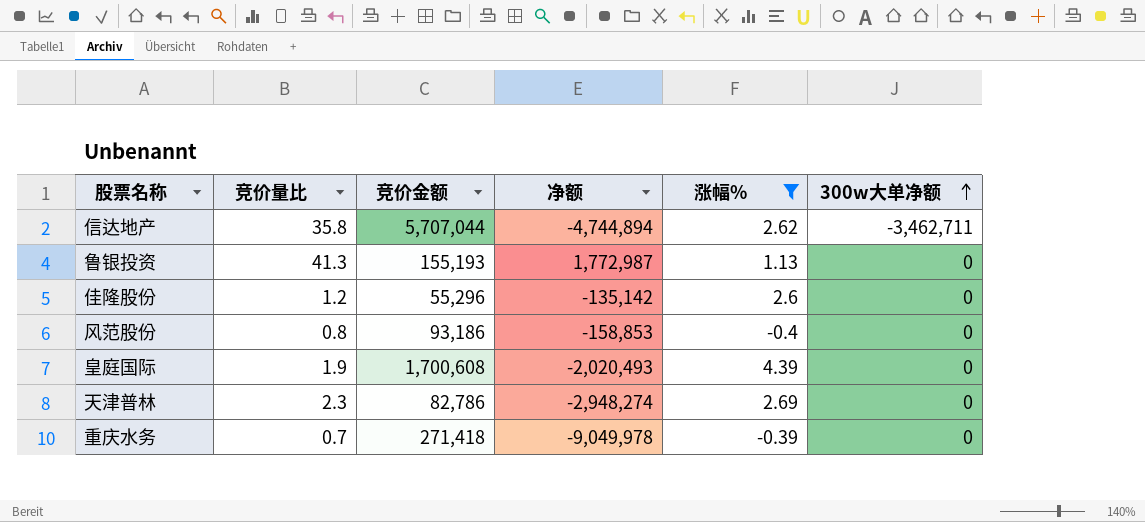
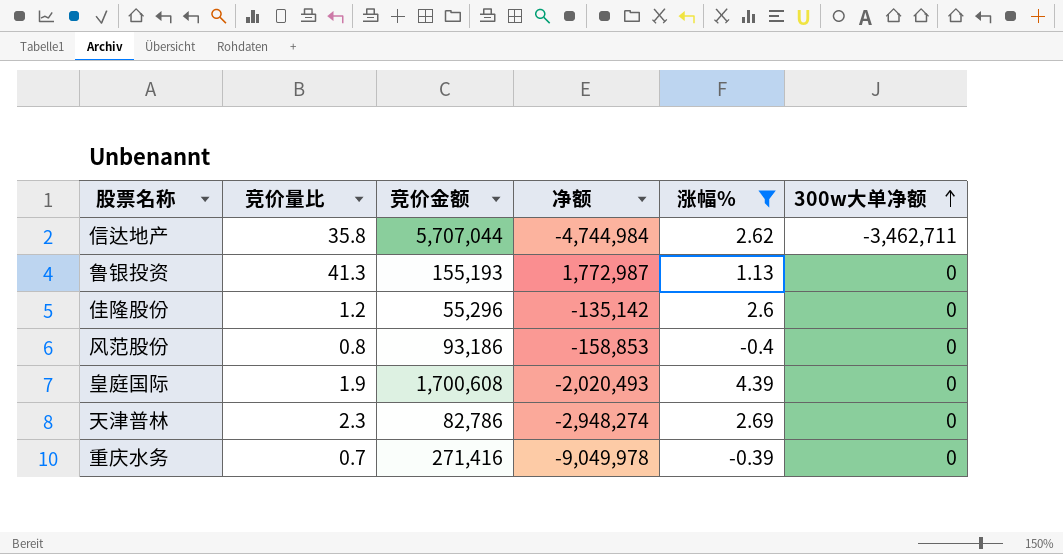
信达地产 | 净额: -4,744,894 -> -4,744,984
重庆水务 | 竞价金额: 271,418 -> 271,416

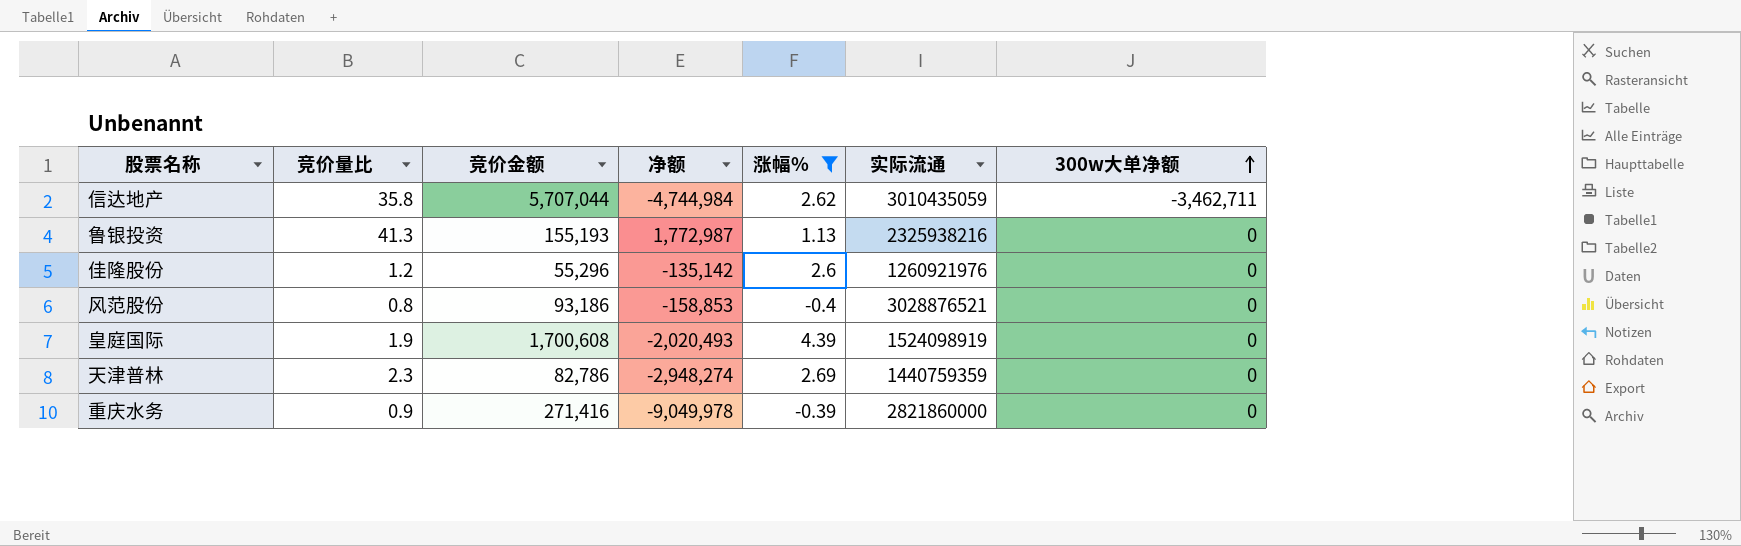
column 实际流通 | position: none -> 6
重庆水务 | 竞价量比: 0.7 -> 0.9

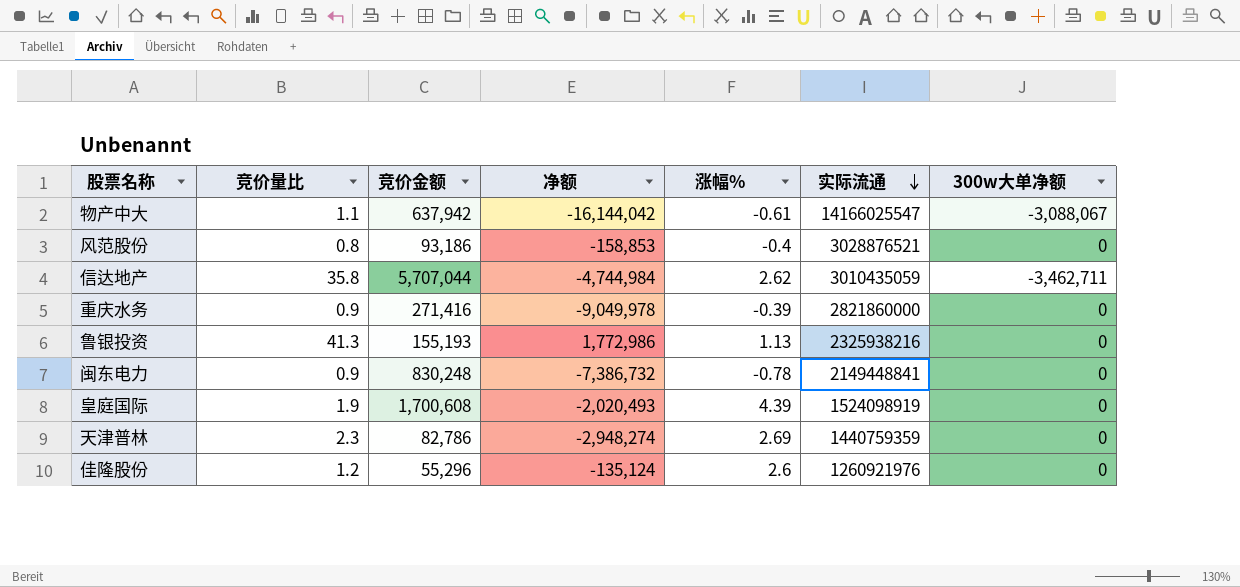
filter: 涨幅% >= -0.4 -> none
row order: 300w大单净额 ascending -> 实际流通 descending
鲁银投资 | 净额: 1,772,987 -> 1,772,986
佳隆股份 | 净额: -135,142 -> -135,124

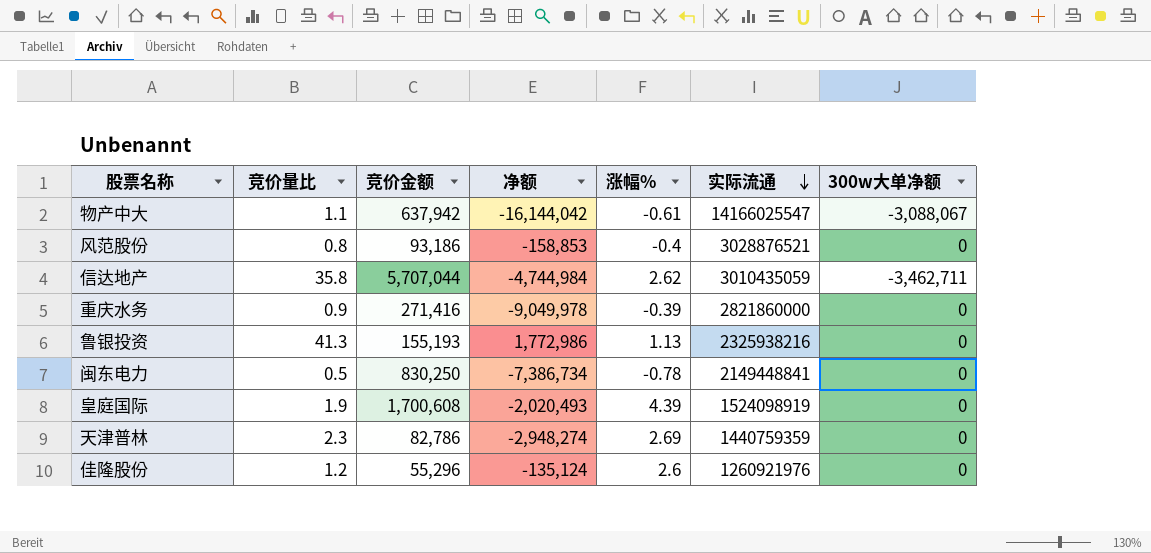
闽东电力 | 竞价量比: 0.9 -> 0.5
闽东电力 | 竞价金额: 830,248 -> 830,250
闽东电力 | 净额: -7,386,732 -> -7,386,734

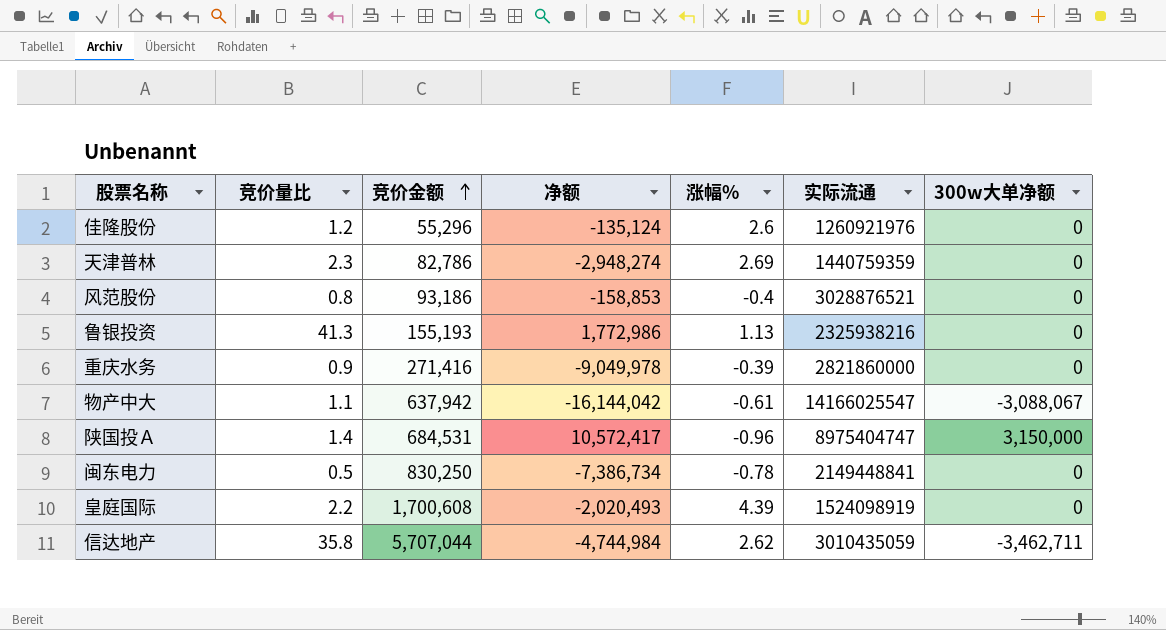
row order: 实际流通 descending -> 竞价金额 ascending
row 陕国投Ａ: none -> 1.4 | 684,531 | 10,572,417 | -0.96 | 8975404747 | 3,150,000
皇庭国际 | 竞价量比: 1.9 -> 2.2

